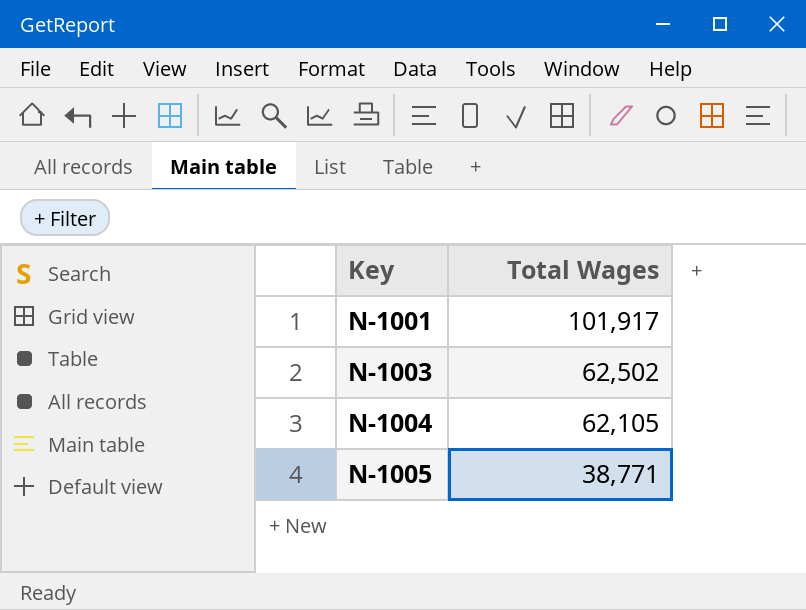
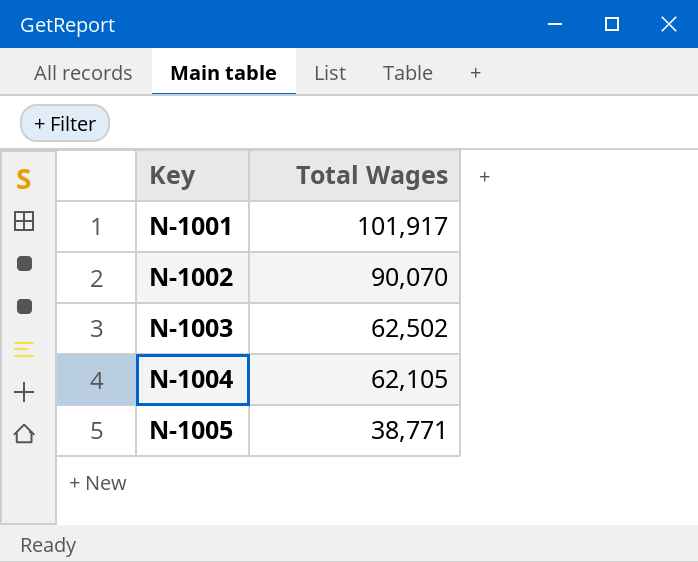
row N-1002: none -> 90,070

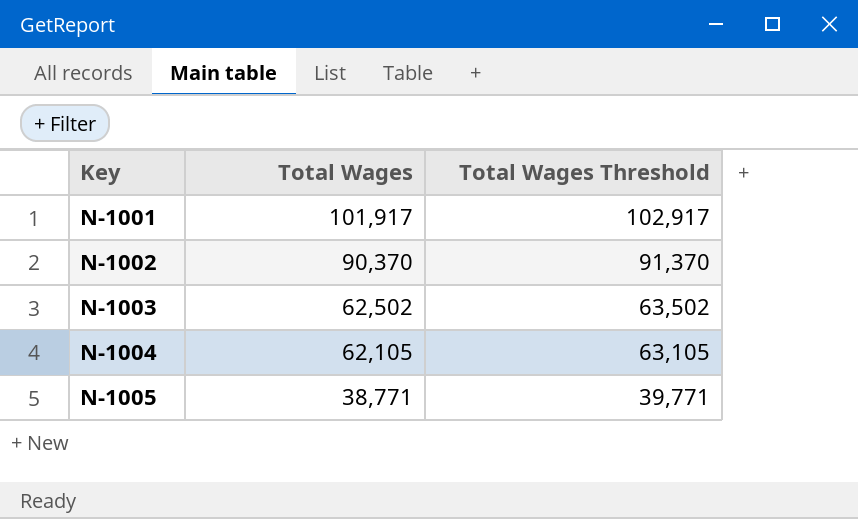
column Total Wages Threshold | formula: none -> [Total Wages] + 1000
N-1002 | Total Wages: 90,070 -> 90,370

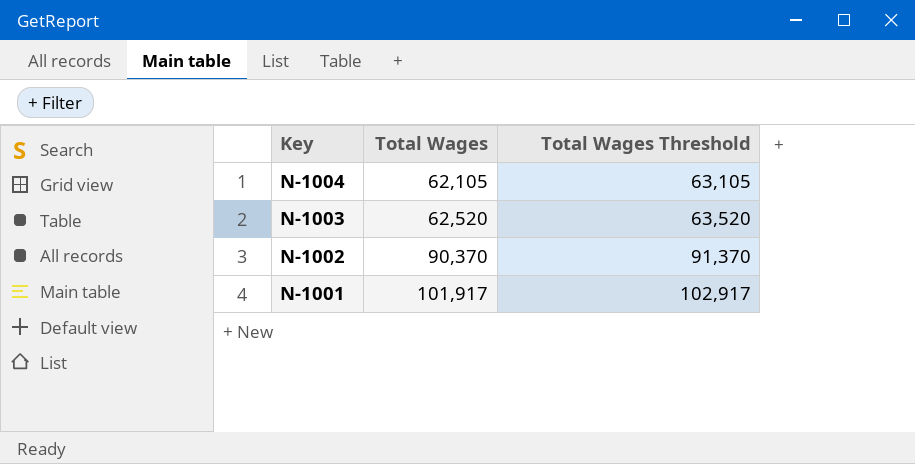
row order: Key ascending -> Key descending
row N-1005: 38,771 | 39,771 -> none
N-1003 | Total Wages: 62,502 -> 62,520
N-1003 | Total Wages Threshold: 63,502 -> 63,520

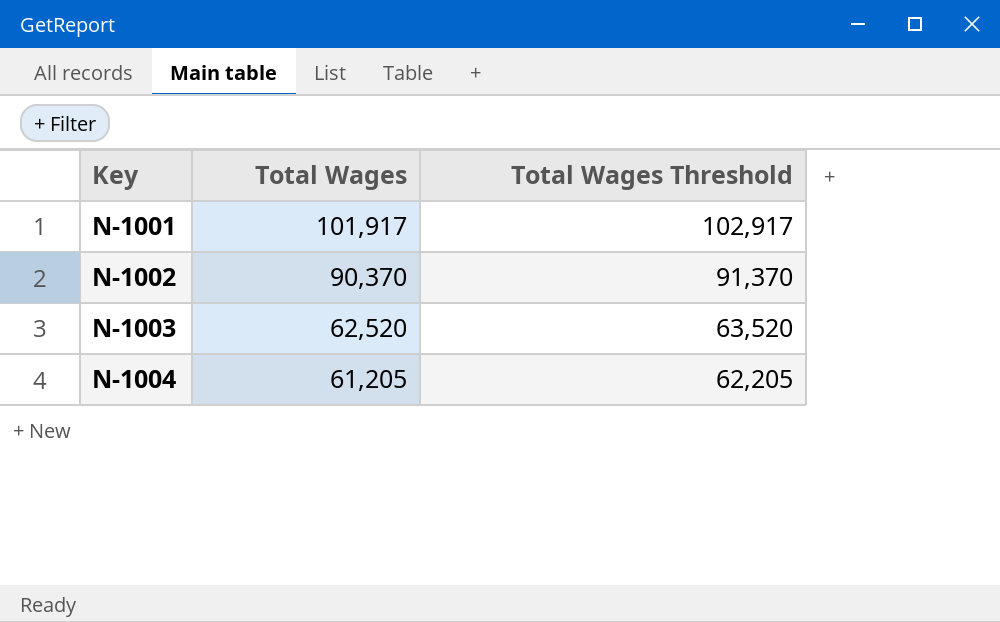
row order: Key descending -> Key ascending
N-1004 | Total Wages: 62,105 -> 61,205
N-1004 | Total Wages Threshold: 63,105 -> 62,205

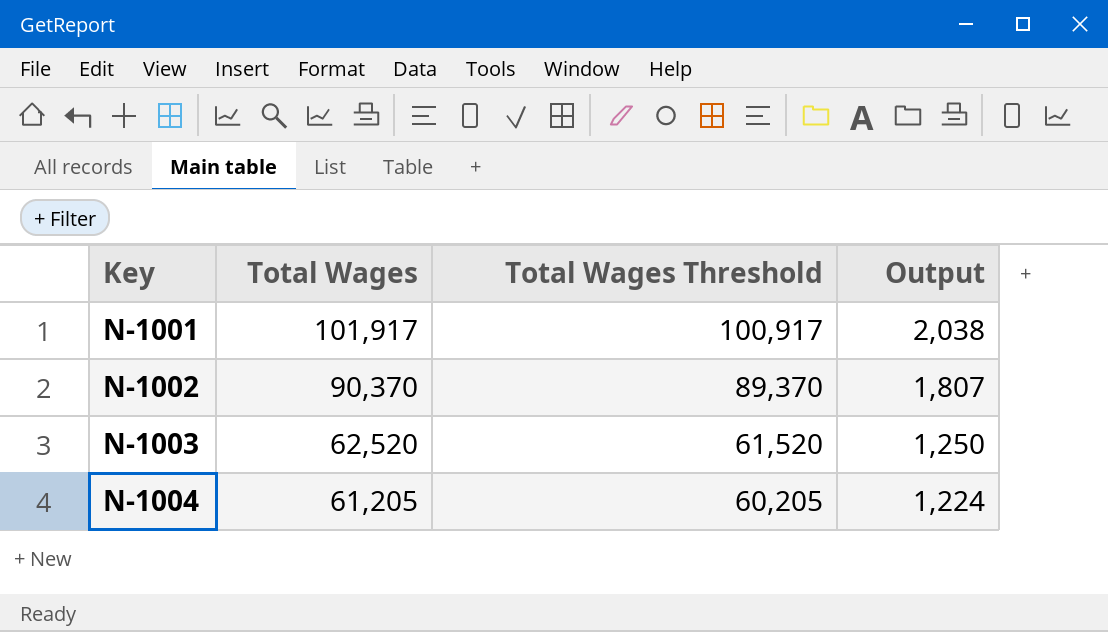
column Total Wages Threshold | formula: [Total Wages] + 1000 -> [Total Wages] - 1000
column Output | formula: none -> [Total Wages] * 0.02

